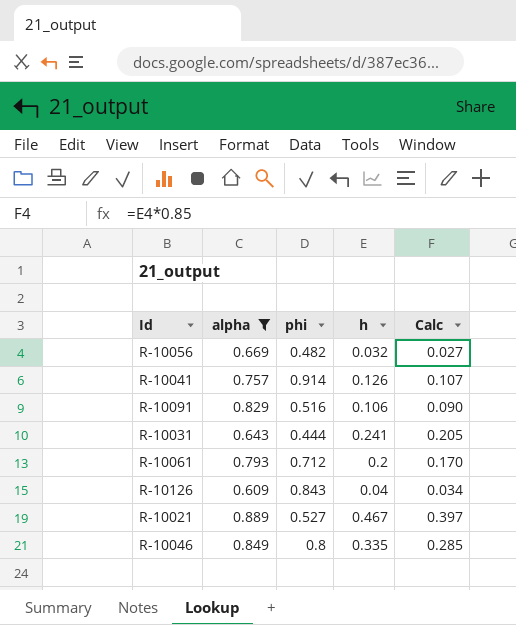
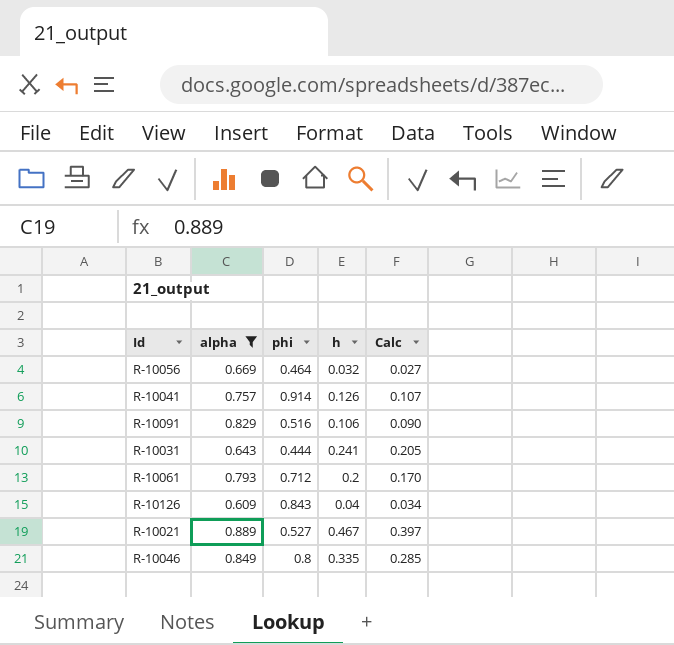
R-10056 | phi: 0.482 -> 0.464

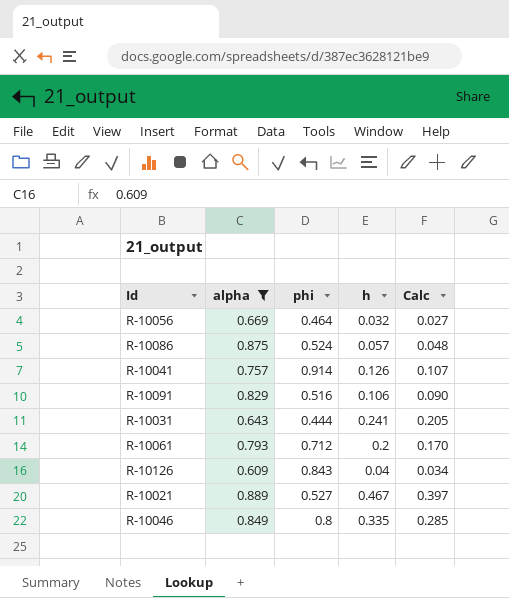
row R-10086: none -> 0.875 | 0.524 | 0.057 | 0.048

